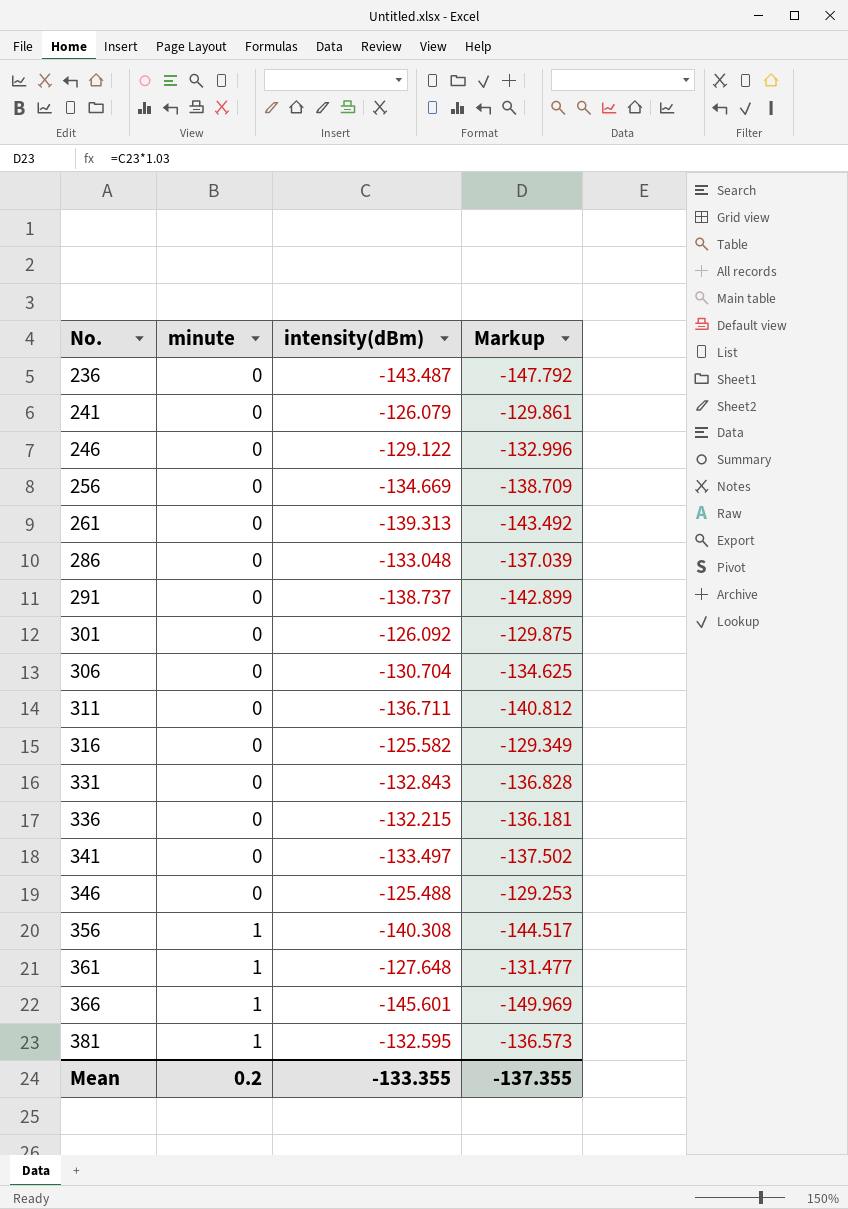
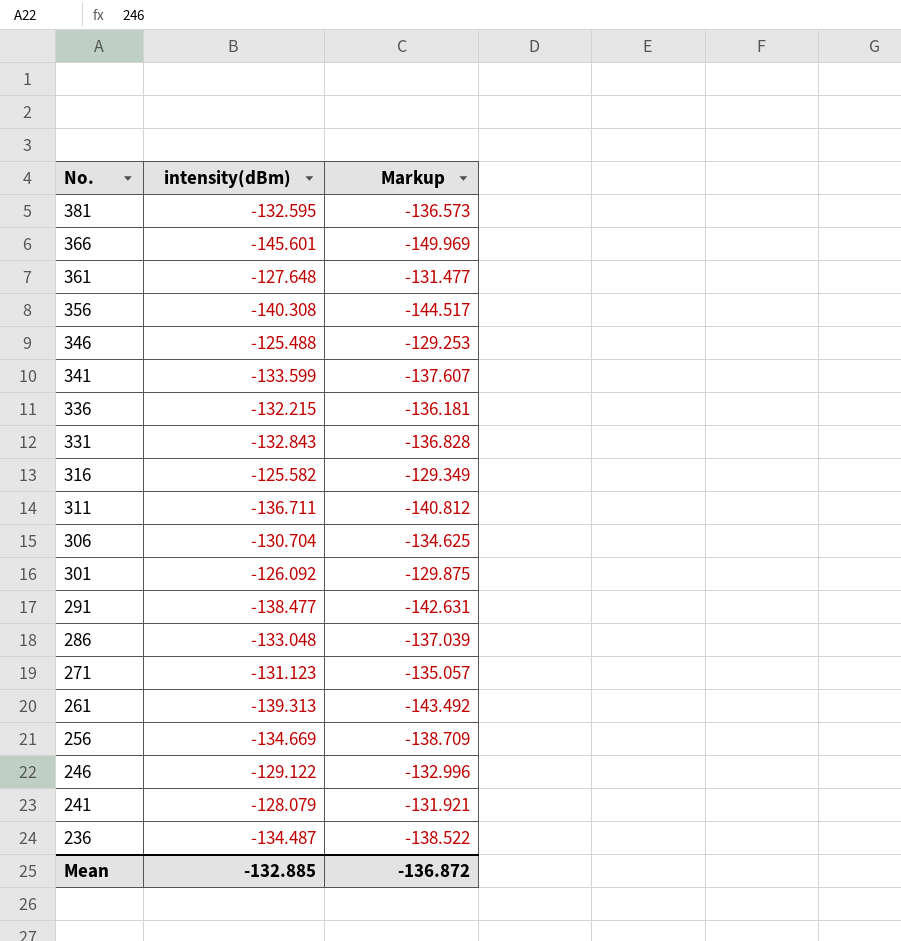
row order: No. ascending -> No. descending
column minute | position: 2 -> none
341 | intensity(dBm): -133.497 -> -133.599
341 | Markup: -137.502 -> -137.607
291 | intensity(dBm): -138.737 -> -138.477
291 | Markup: -142.899 -> -142.631
row 271: none -> -131.123 | -135.057
241 | intensity(dBm): -126.079 -> -128.079
241 | Markup: -129.861 -> -131.921
236 | intensity(dBm): -143.487 -> -134.487
236 | Markup: -147.792 -> -138.522
Mean | intensity(dBm): -133.355 -> -132.885
Mean | Markup: -137.355 -> -136.872

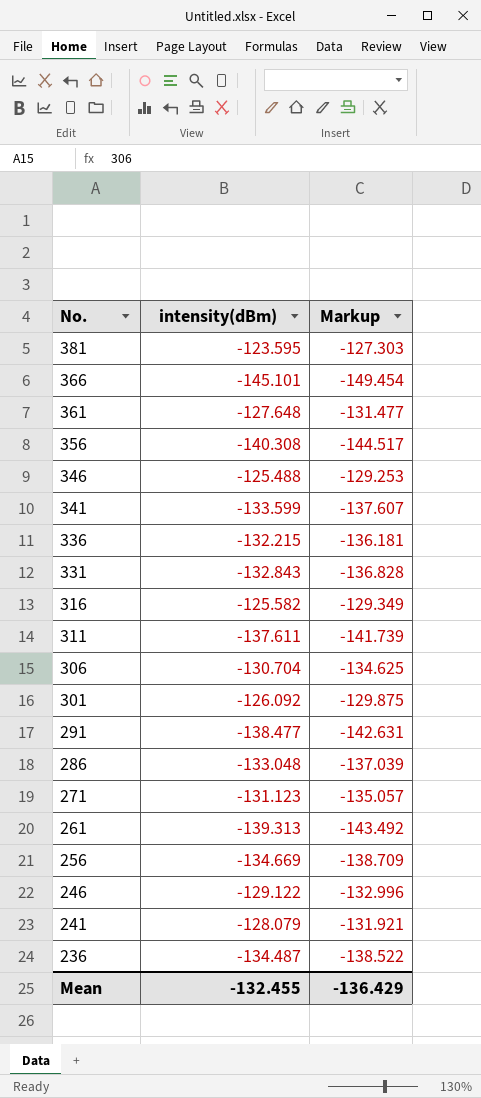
381 | intensity(dBm): -132.595 -> -123.595
381 | Markup: -136.573 -> -127.303
366 | intensity(dBm): -145.601 -> -145.101
366 | Markup: -149.969 -> -149.454
311 | intensity(dBm): -136.711 -> -137.611
311 | Markup: -140.812 -> -141.739
Mean | intensity(dBm): -132.885 -> -132.455
Mean | Markup: -136.872 -> -136.429

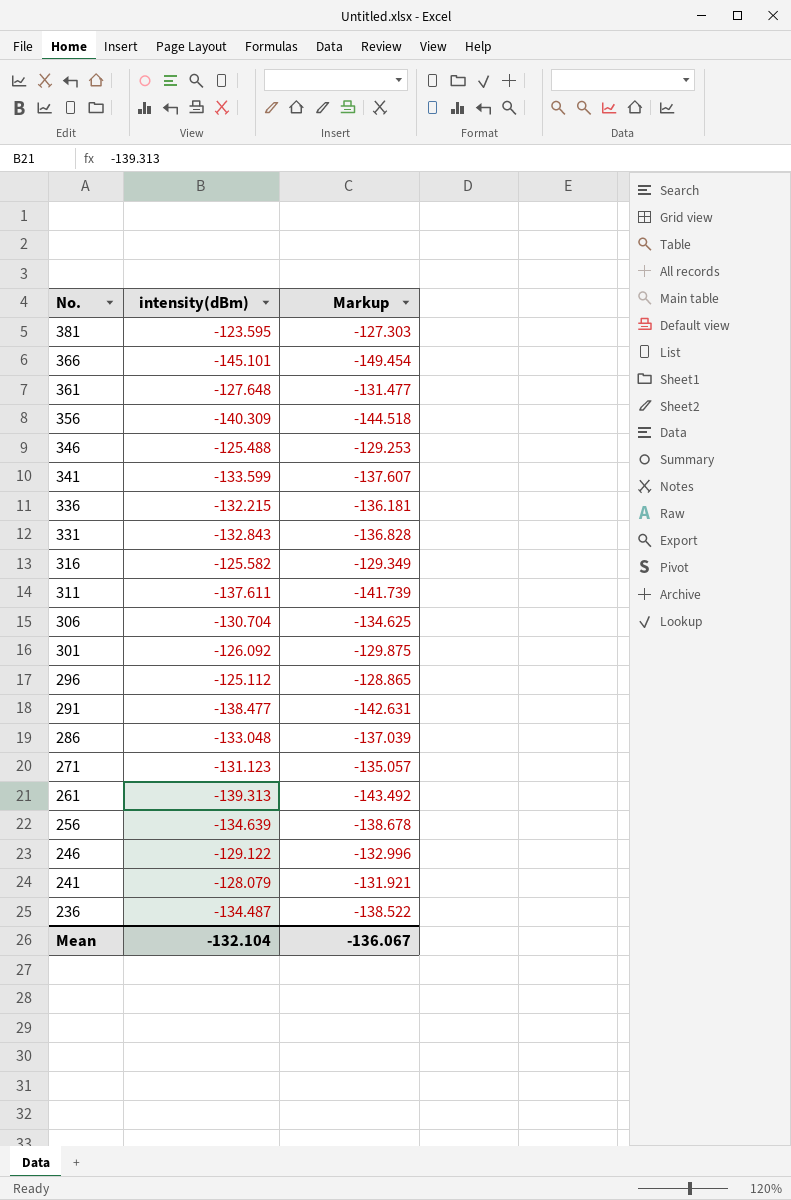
356 | intensity(dBm): -140.308 -> -140.309
356 | Markup: -144.517 -> -144.518
row 296: none -> -125.112 | -128.865
256 | intensity(dBm): -134.669 -> -134.639
256 | Markup: -138.709 -> -138.678
Mean | intensity(dBm): -132.455 -> -132.104
Mean | Markup: -136.429 -> -136.067

